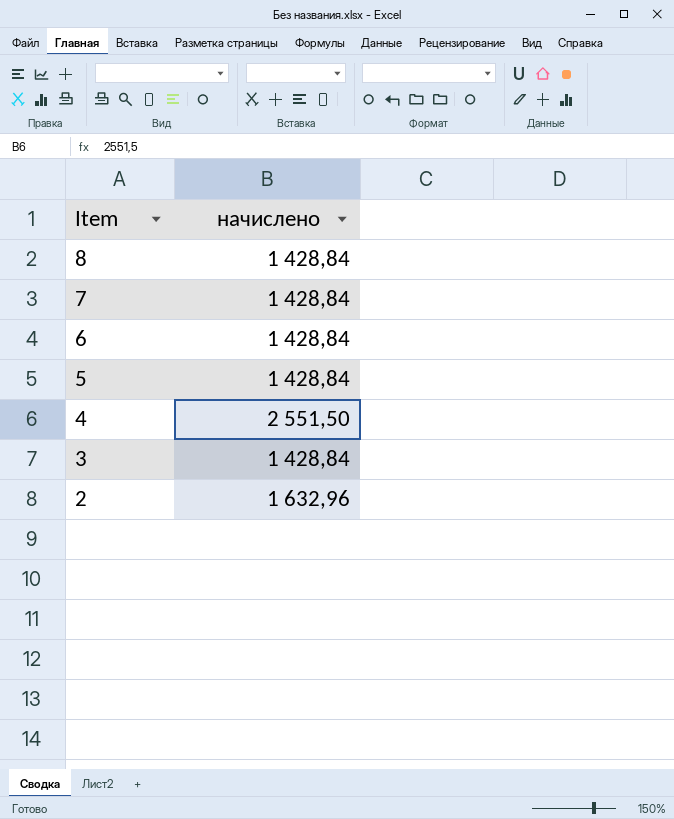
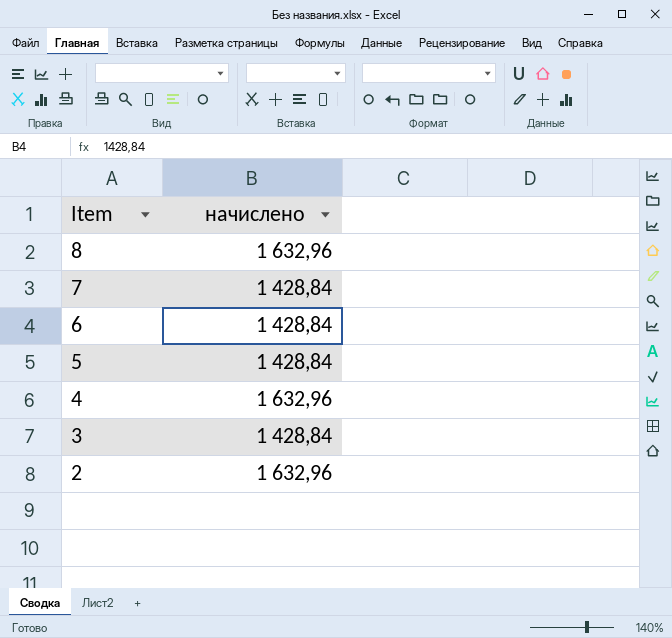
8 | начислено: 1 428,84 -> 1 632,96
4 | начислено: 2 551,50 -> 1 632,96

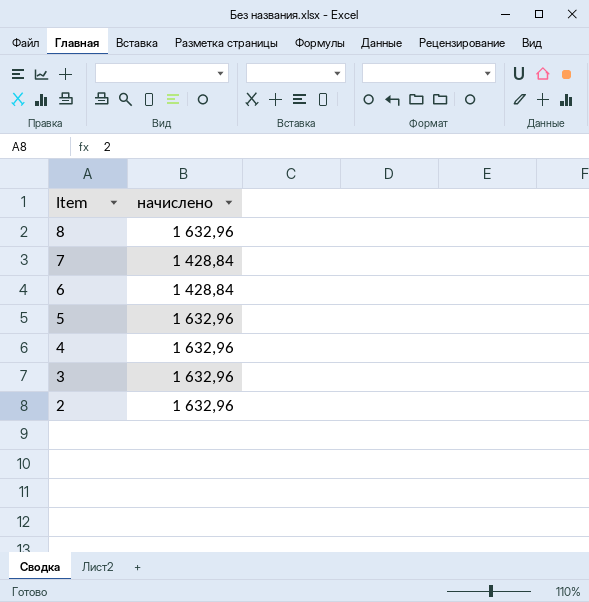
5 | начислено: 1 428,84 -> 1 632,96
3 | начислено: 1 428,84 -> 1 632,96

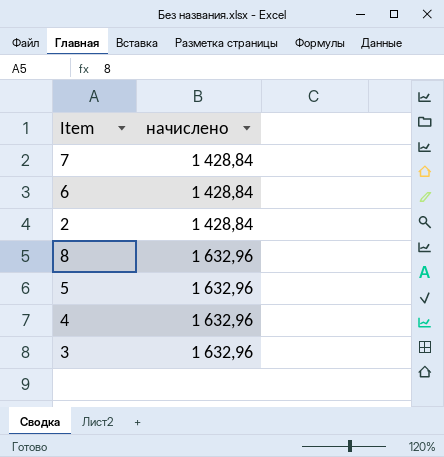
row order: Item descending -> начислено ascending
2 | начислено: 1 632,96 -> 1 428,84

